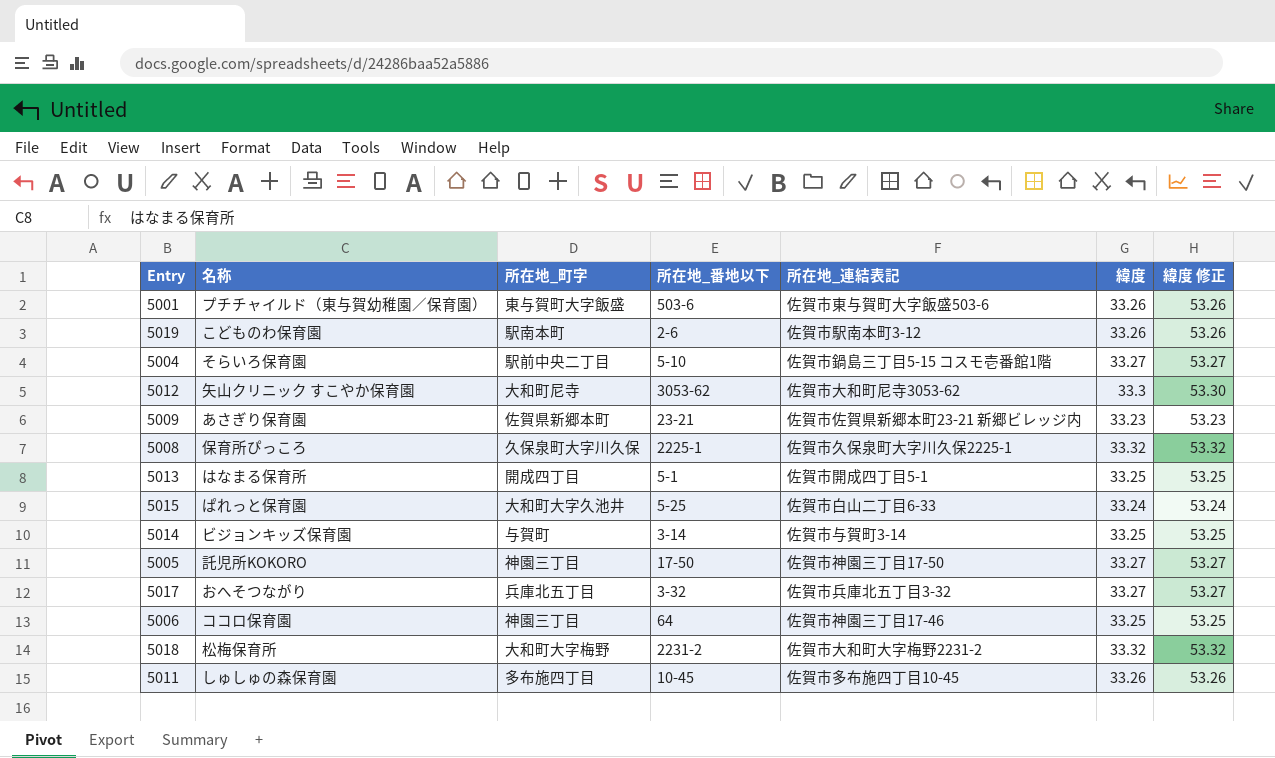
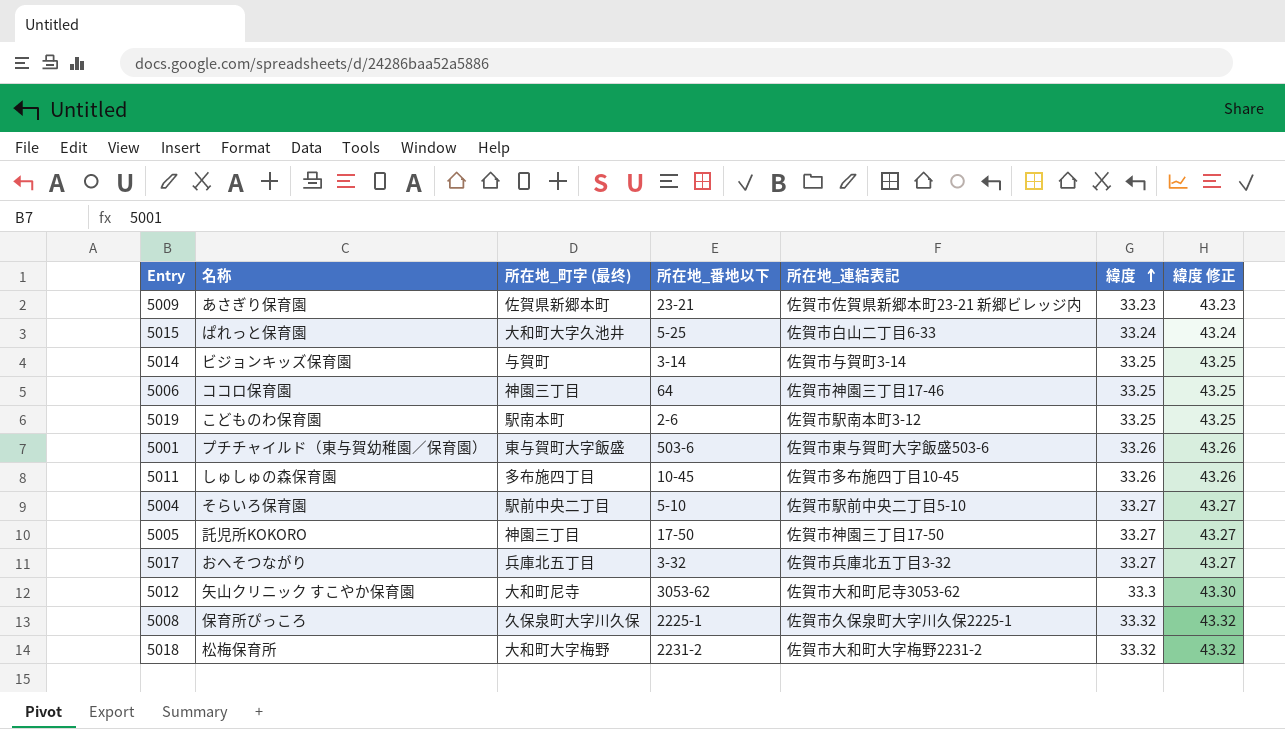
row order: none -> 緯度 ascending
column name: 所在地_町字 -> 所在地_町字 (最终)
column 緯度 修正 | formula: [緯度] + 20 -> [緯度] + 10
row 5013: はなまる保育所 | 開成四丁目 | 5-1 | 佐賀市開成四丁目5-1 | 33.25 | 53.25 -> none
5019 | 緯度: 33.26 -> 33.25
5004 | 所在地_連結表記: 佐賀市鍋島三丁目5-15 コスモ壱番館1階 -> 佐賀市駅前中央二丁目5-10

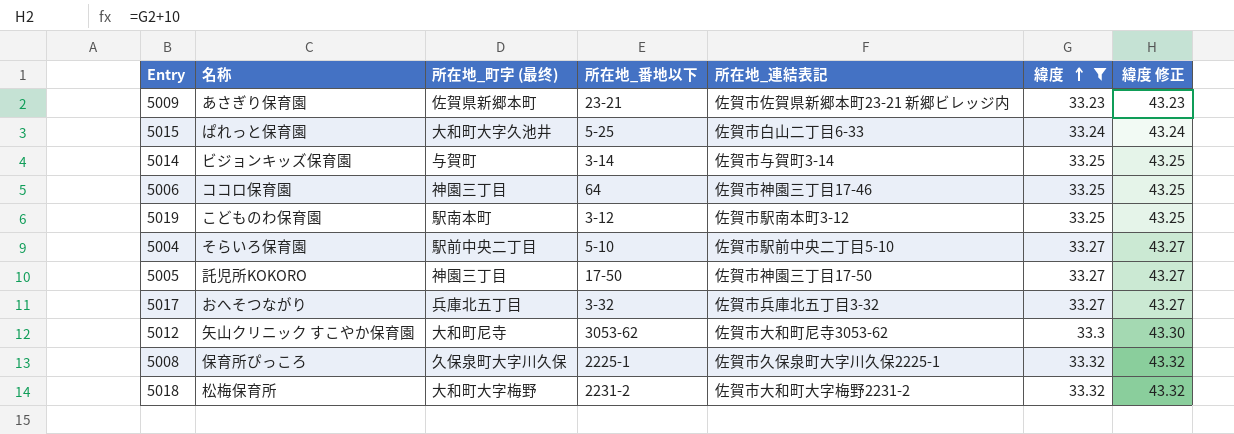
filter: none -> 緯度 != 33.26
5019 | 所在地_番地以下: 2-6 -> 3-12

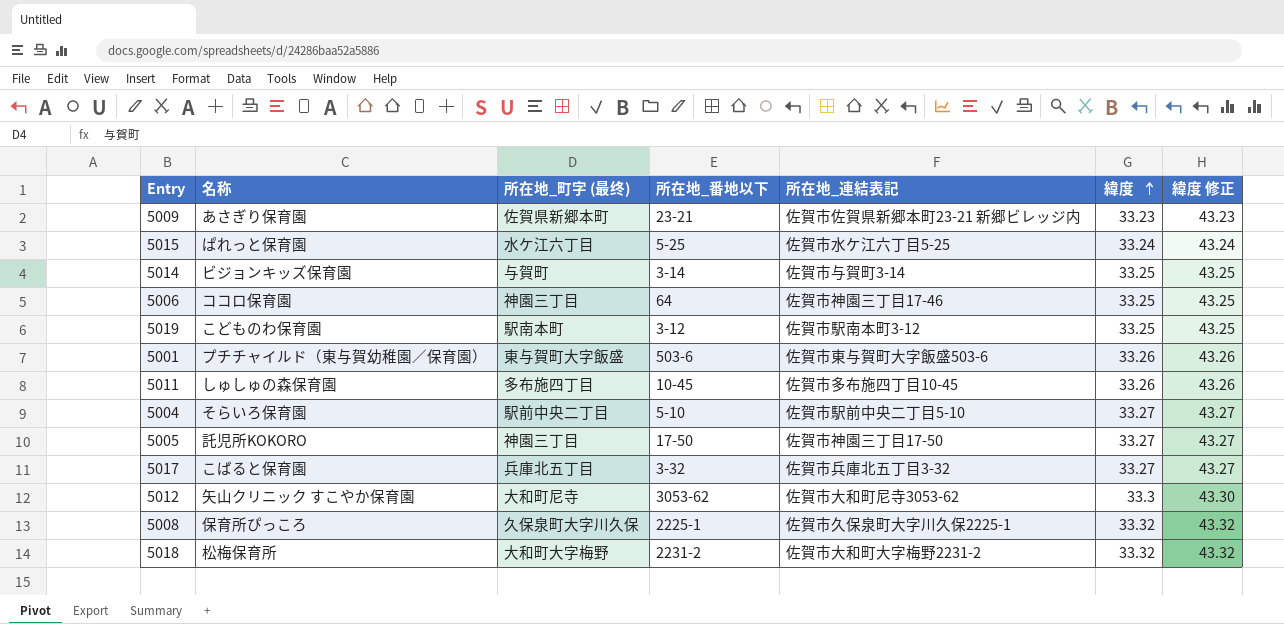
filter: 緯度 != 33.26 -> none
5015 | 所在地_町字 (最终): 大和町大字久池井 -> 水ケ江六丁目
5015 | 所在地_連結表記: 佐賀市白山二丁目6-33 -> 佐賀市水ケ江六丁目5-25
5017 | 名称: おへそつながり -> こばると保育園

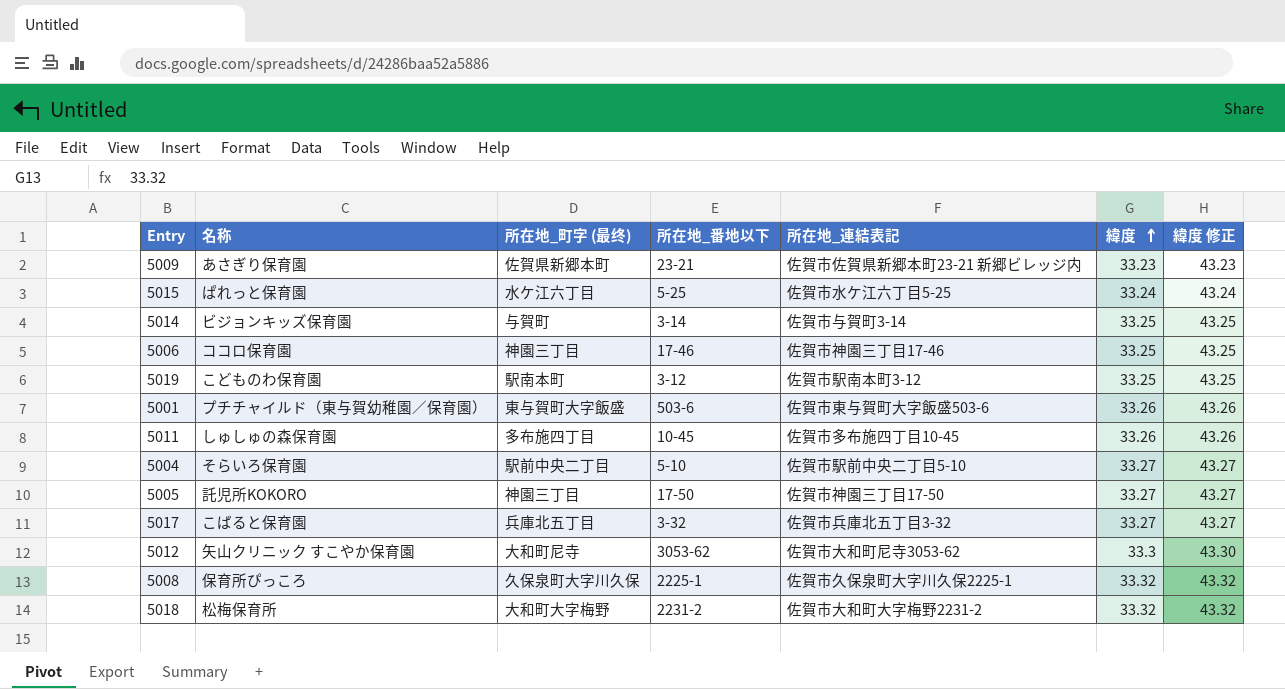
5006 | 所在地_番地以下: 64 -> 17-46

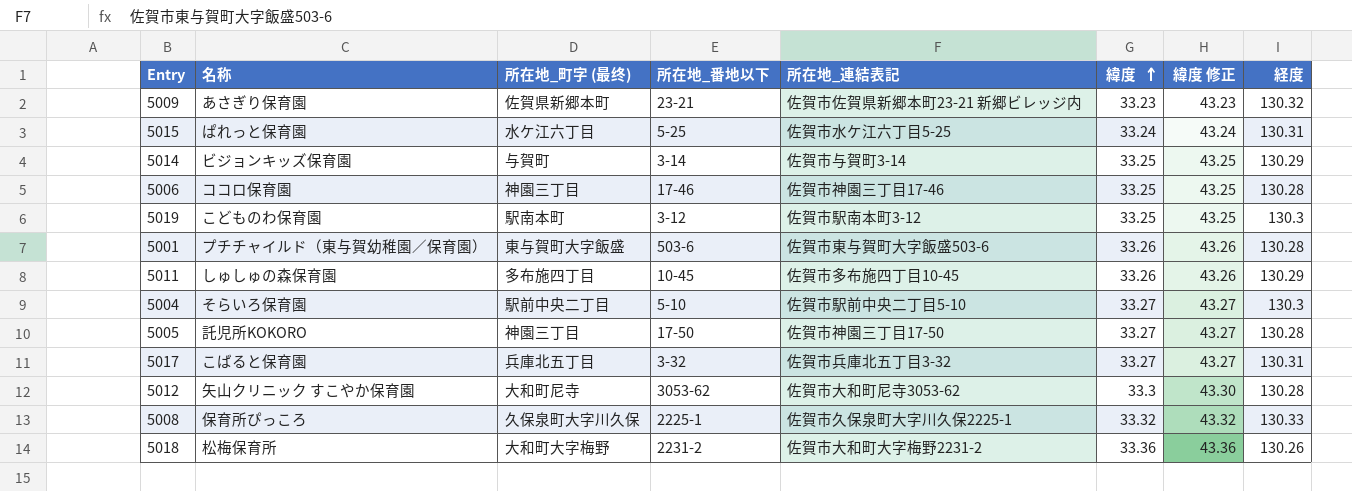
column 経度 | position: none -> 8
5018 | 緯度: 33.32 -> 33.36
5018 | 緯度 修正: 43.32 -> 43.36

